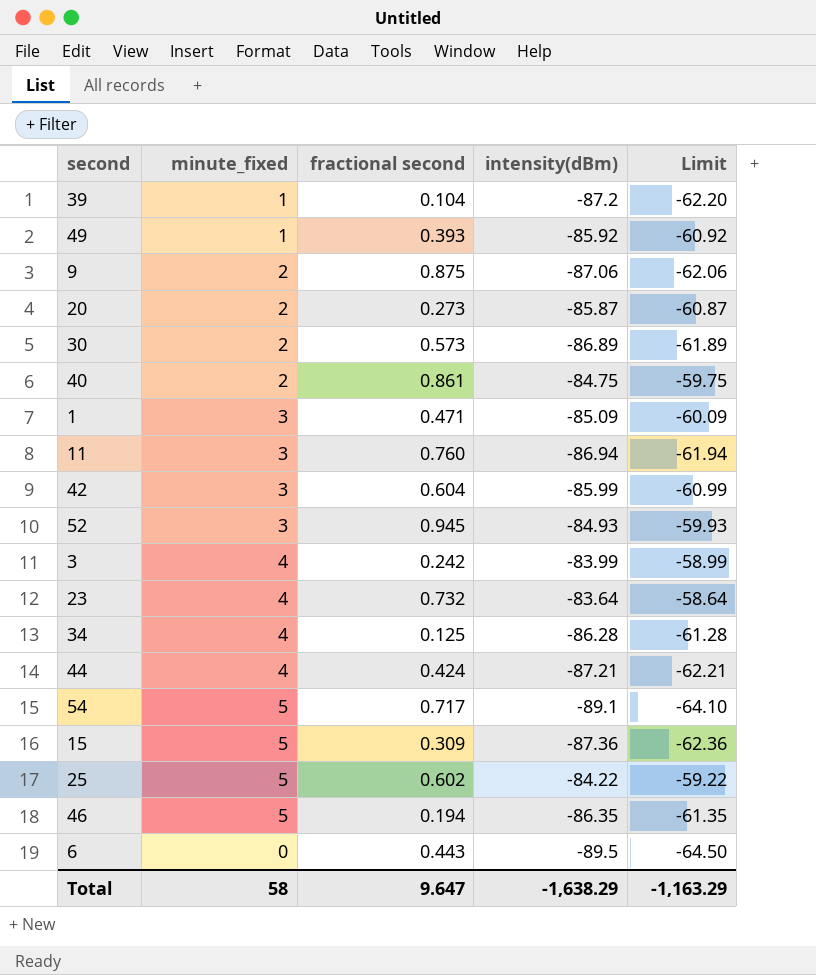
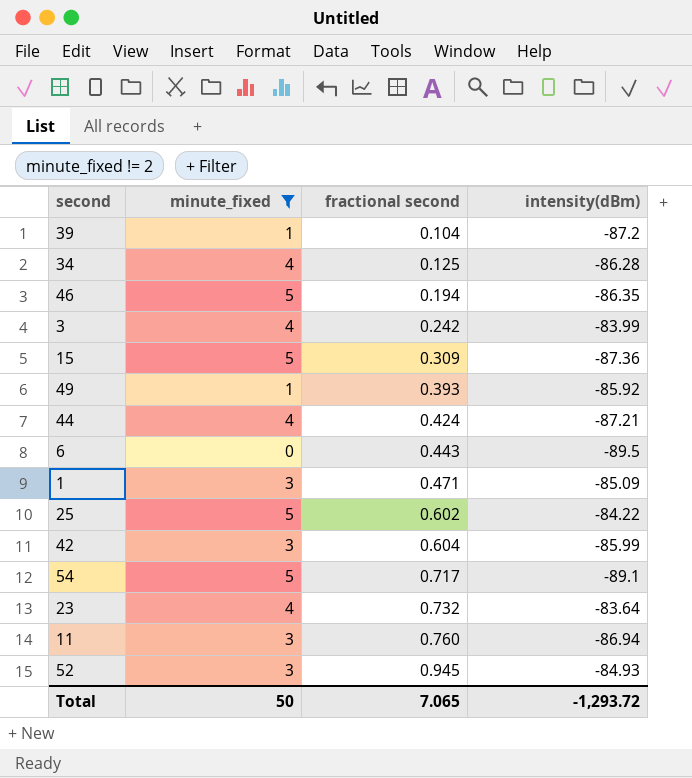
filter: none -> minute_fixed != 2
row order: none -> fractional second ascending
column Limit | formula: [intensity(dBm)] + 25 -> none
Total | minute_fixed: 58 -> 50
Total | fractional second: 9.647 -> 7.065
Total | intensity(dBm): -1,638.29 -> -1,293.72

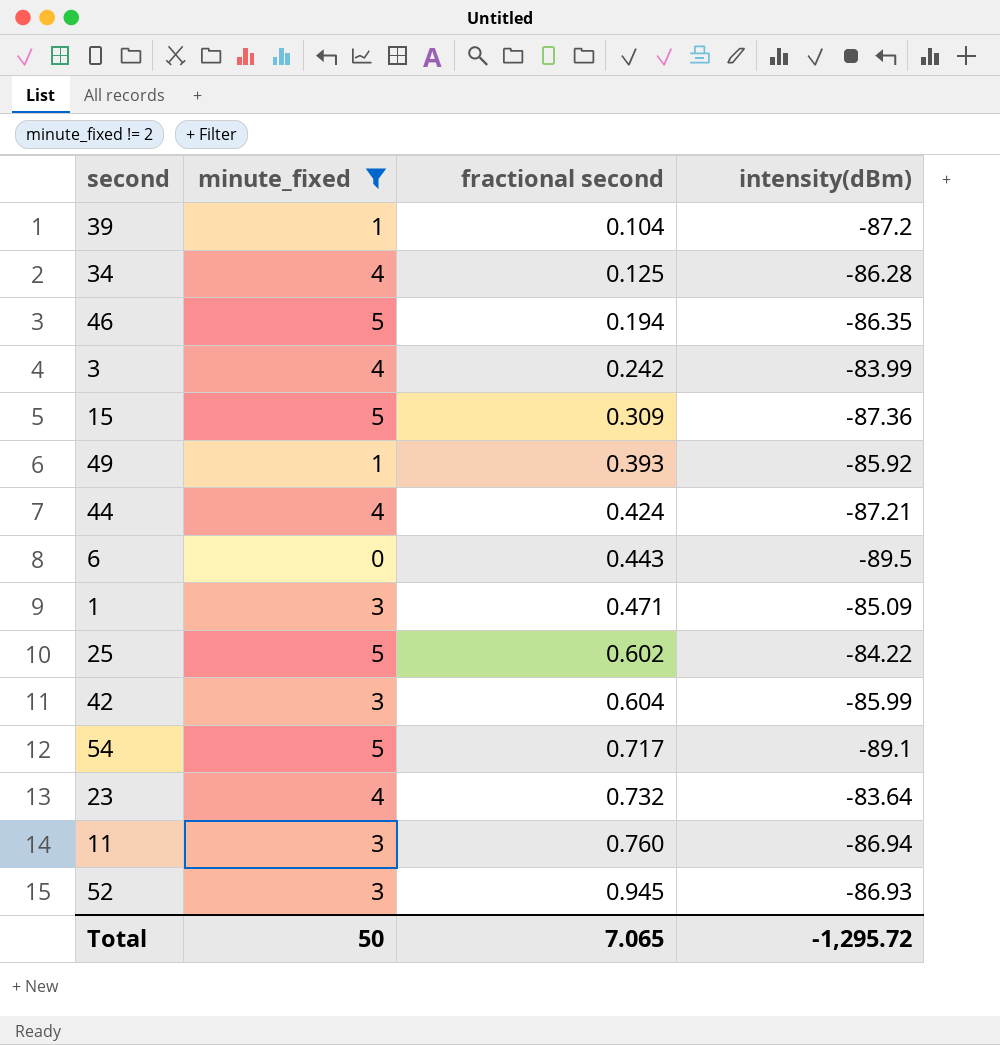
52 | intensity(dBm): -84.93 -> -86.93
Total | intensity(dBm): -1,293.72 -> -1,295.72

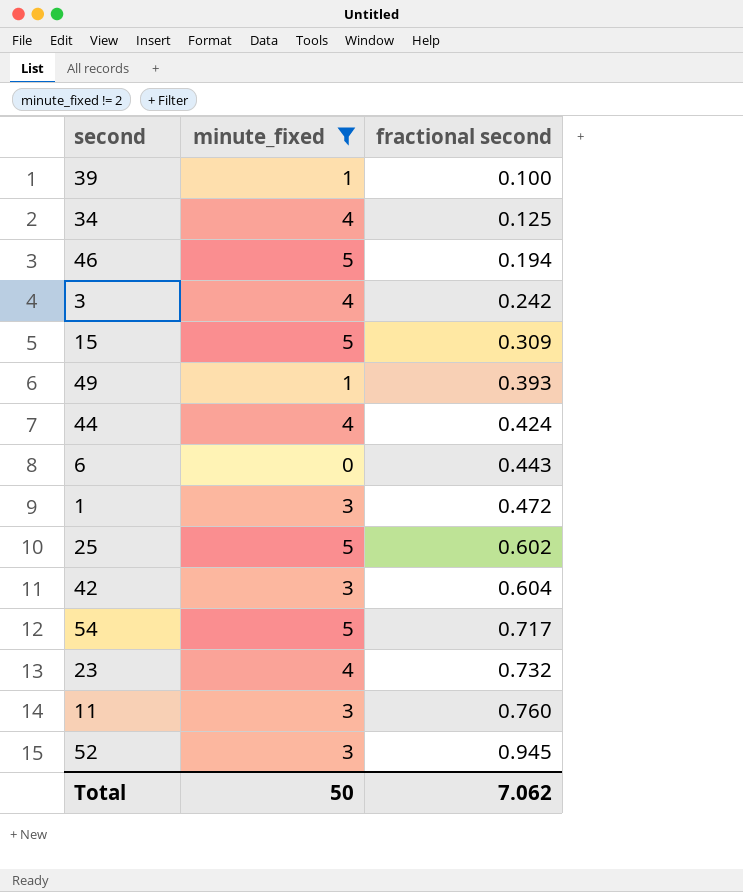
column intensity(dBm) | position: 4 -> none
39 | fractional second: 0.104 -> 0.100
1 | fractional second: 0.471 -> 0.472
Total | fractional second: 7.065 -> 7.062

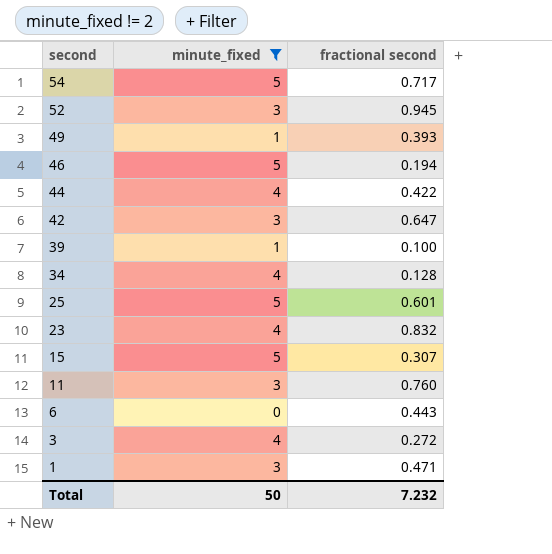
row order: fractional second ascending -> second descending
44 | fractional second: 0.424 -> 0.422
42 | fractional second: 0.604 -> 0.647
34 | fractional second: 0.125 -> 0.128
25 | fractional second: 0.602 -> 0.601
23 | fractional second: 0.732 -> 0.832
15 | fractional second: 0.309 -> 0.307
3 | fractional second: 0.242 -> 0.272
1 | fractional second: 0.472 -> 0.471
Total | fractional second: 7.062 -> 7.232

